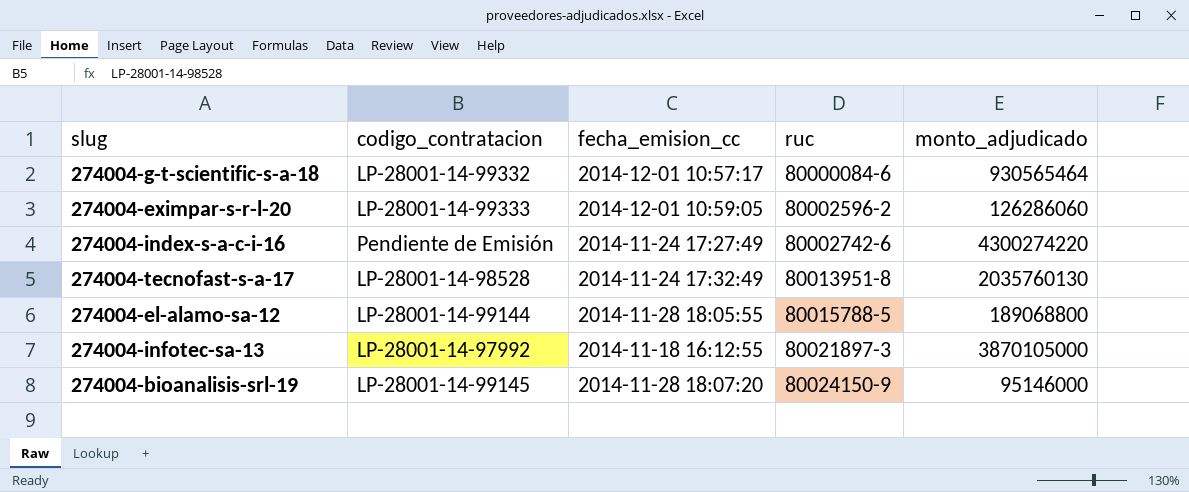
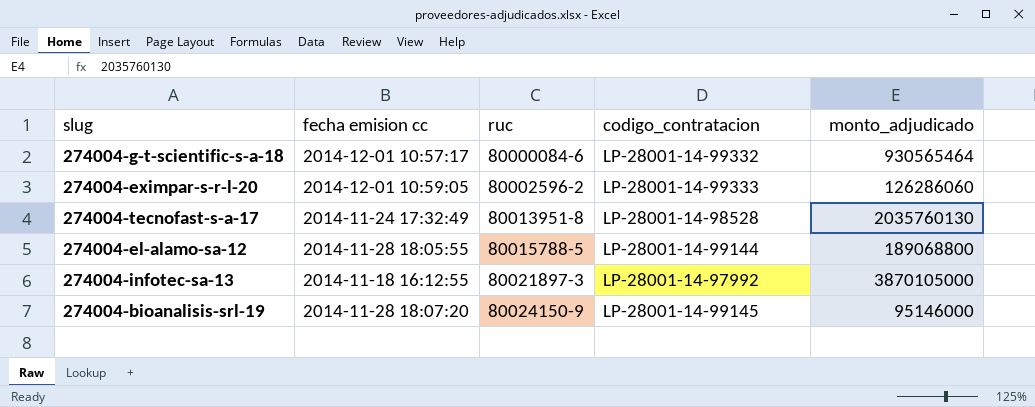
column name: fecha_emision_cc -> fecha emision cc
column codigo_contratacion | position: 2 -> 4
row 274004-index-s-a-c-i-16: Pendiente de Emisión | 2014-11-24 17:27:49 | 80002742-6 | 4300274220 -> none

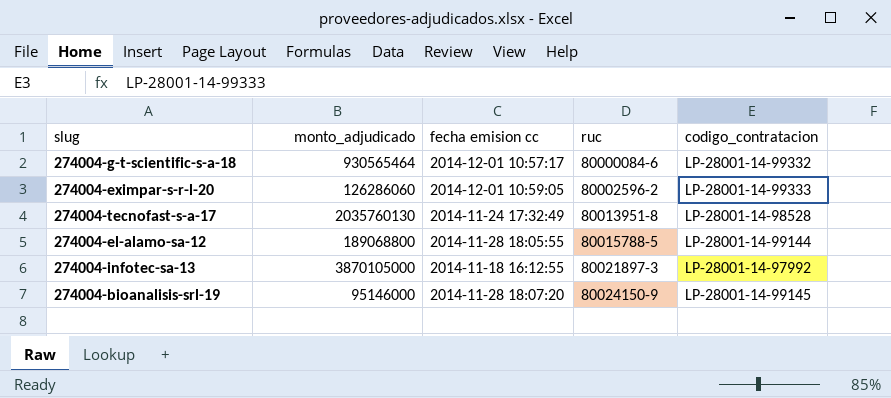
column monto_adjudicado | position: 5 -> 2

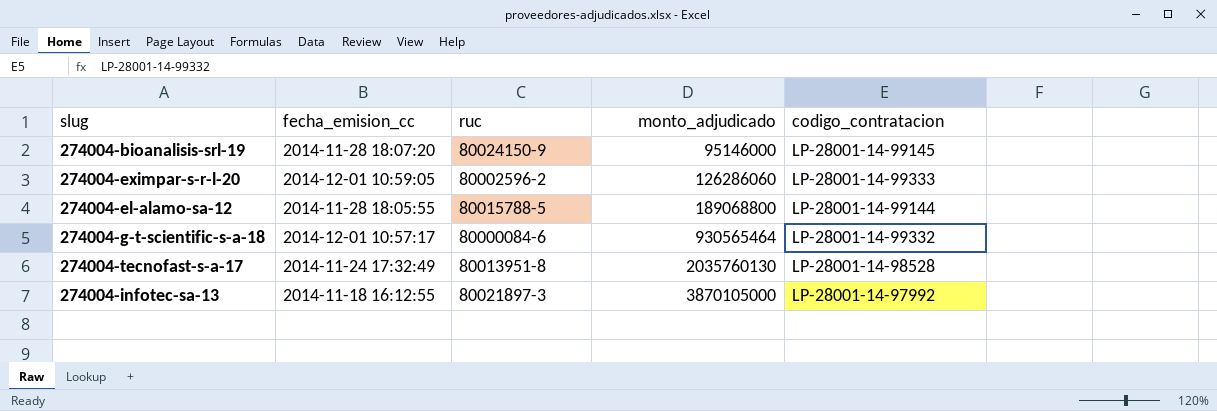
row order: ruc ascending -> monto_adjudicado ascending
column name: fecha emision cc -> fecha_emision_cc
column monto_adjudicado | position: 2 -> 4

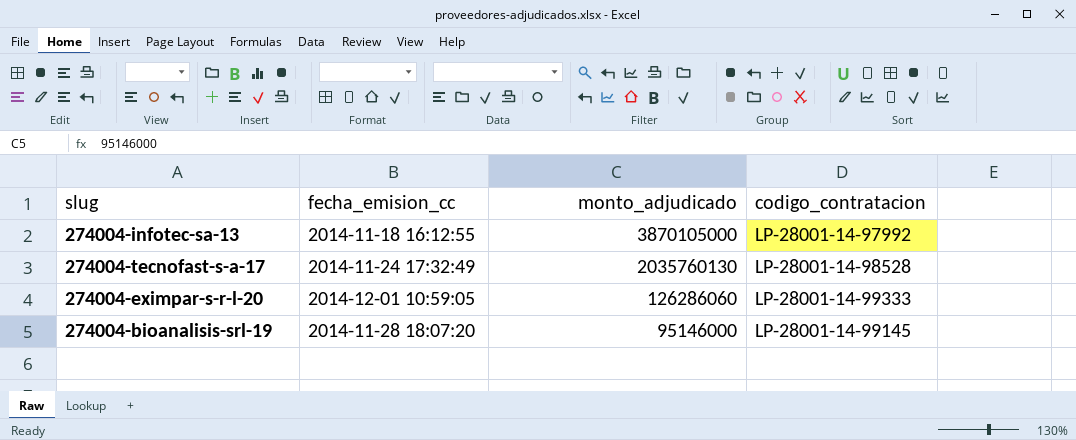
row order: monto_adjudicado ascending -> monto_adjudicado descending
column ruc | position: 3 -> none
row 274004-el-alamo-sa-12: 2014-11-28 18:05:55 | 80015788-5 | 189068800 | LP-28001-14-99144 -> none
row 274004-g-t-scientific-s-a-18: 2014-12-01 10:57:17 | 80000084-6 | 930565464 | LP-28001-14-99332 -> none

